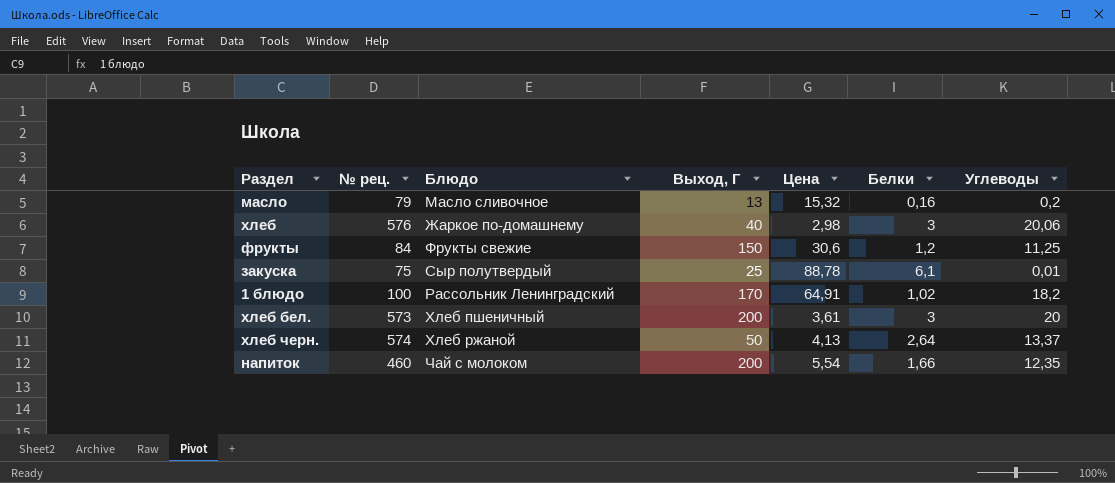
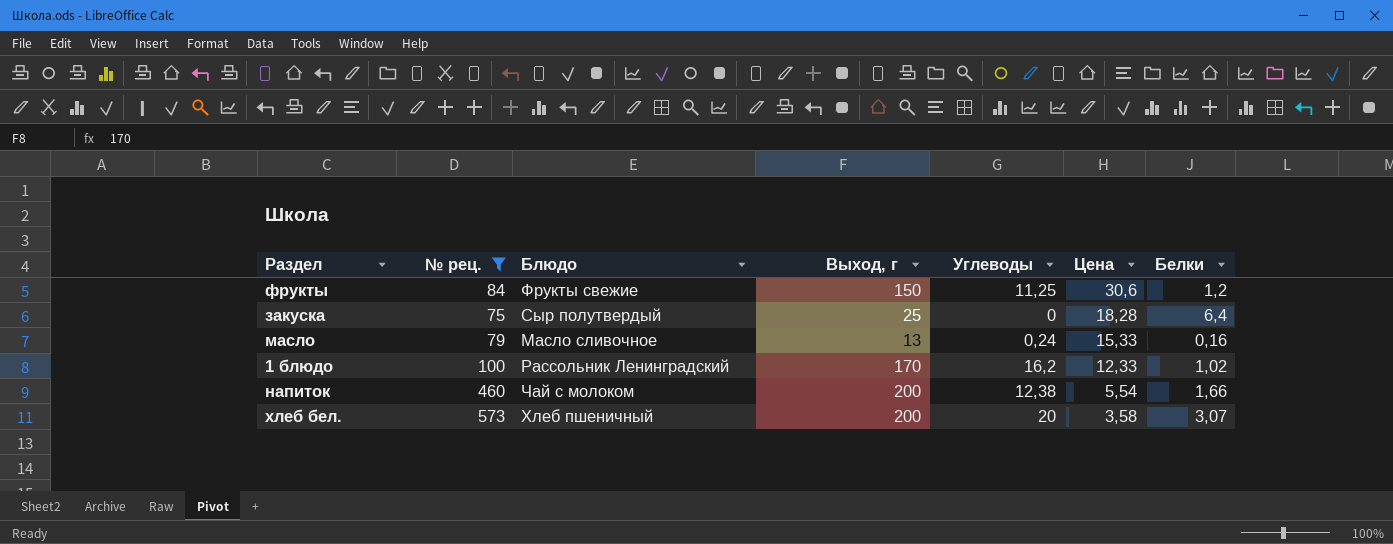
filter: none -> № рец. <= 573
row order: none -> Цена descending
column name: Выход, Г -> Выход, г
column Углеводы | position: 7 -> 5
закуска | Углеводы: 0,01 -> 0
закуска | Цена: 88,78 -> 18,28
закуска | Белки: 6,1 -> 6,4
масло | Углеводы: 0,2 -> 0,24
масло | Цена: 15,32 -> 15,33
1 блюдо | Углеводы: 18,2 -> 16,2
1 блюдо | Цена: 64,91 -> 12,33
напиток | Углеводы: 12,35 -> 12,38
хлеб бел. | Цена: 3,61 -> 3,58
хлеб бел. | Белки: 3 -> 3,07

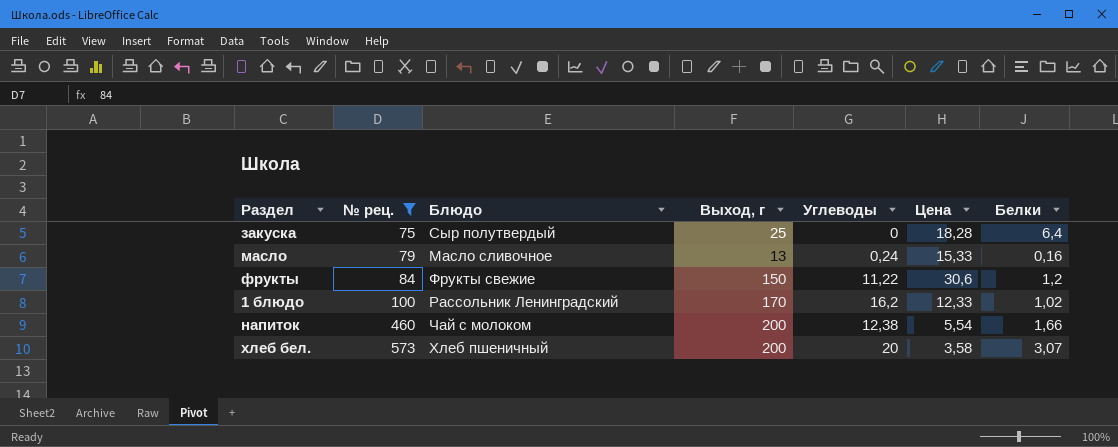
row order: Цена descending -> № рец. ascending
фрукты | Углеводы: 11,25 -> 11,22

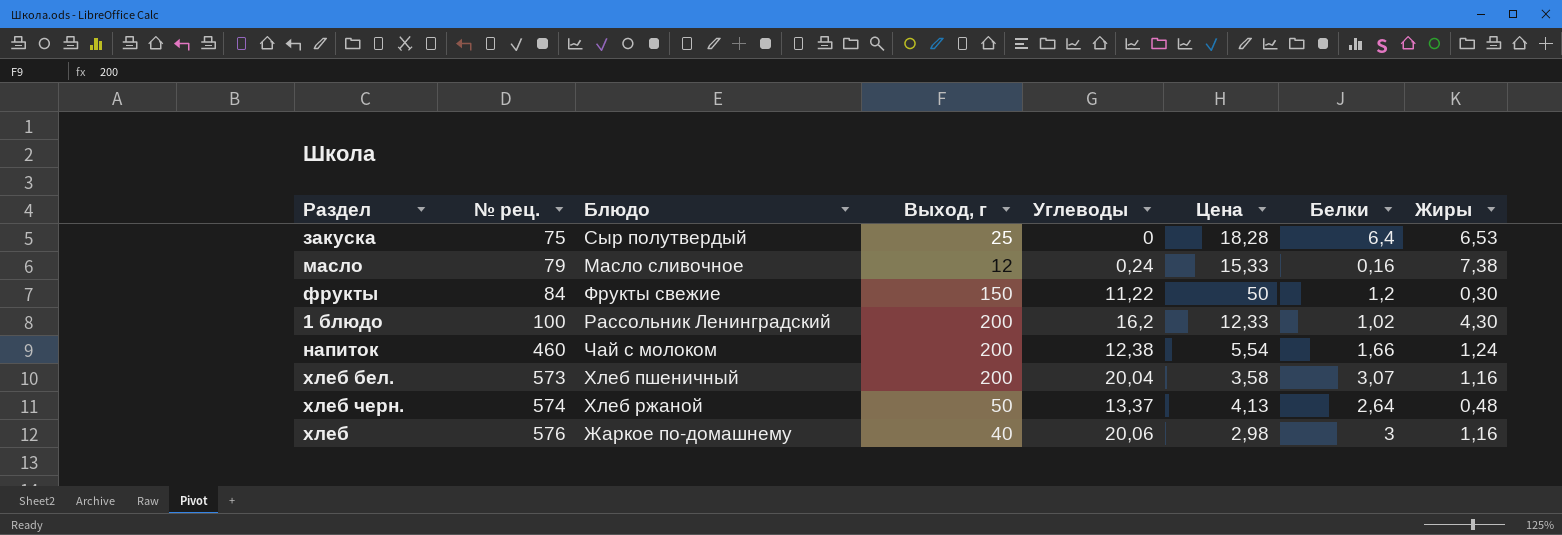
filter: № рец. <= 573 -> none
column Жиры | position: none -> 8
масло | Выход, г: 13 -> 12
фрукты | Цена: 30,6 -> 50
1 блюдо | Выход, г: 170 -> 200
хлеб бел. | Углеводы: 20 -> 20,04

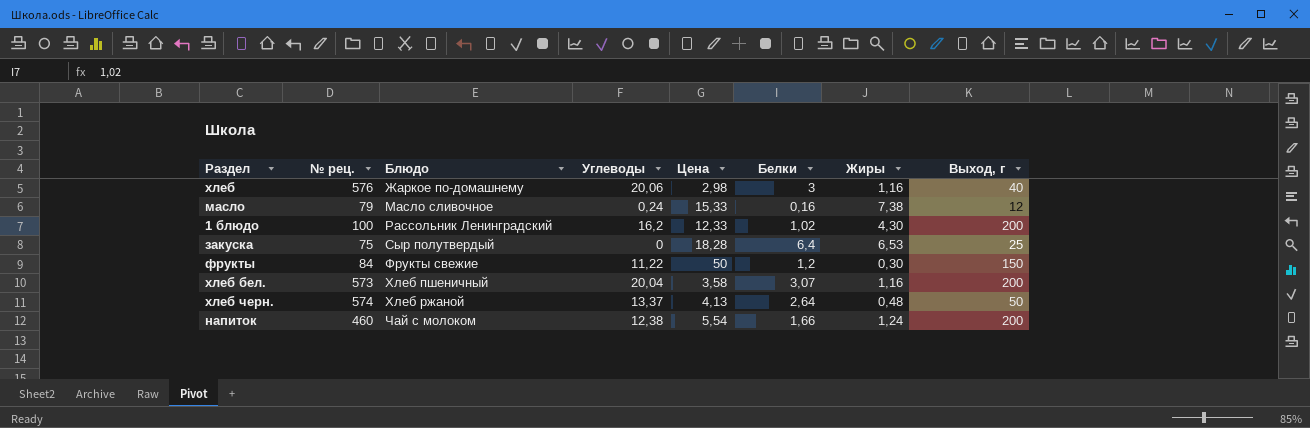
row order: № рец. ascending -> Блюдо ascending
column Выход, г | position: 4 -> 8

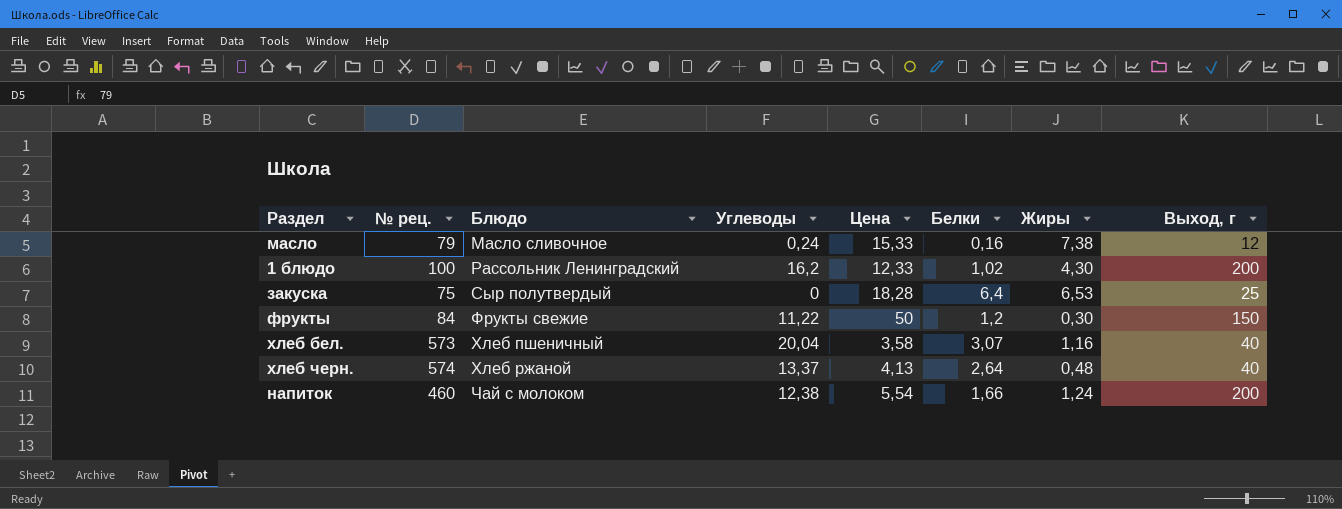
row хлеб: 576 | Жаркое по-домашнему | 20,06 | 2,98 | 3 | 1,16 | 40 -> none
хлеб бел. | Выход, г: 200 -> 40
хлеб черн. | Выход, г: 50 -> 40

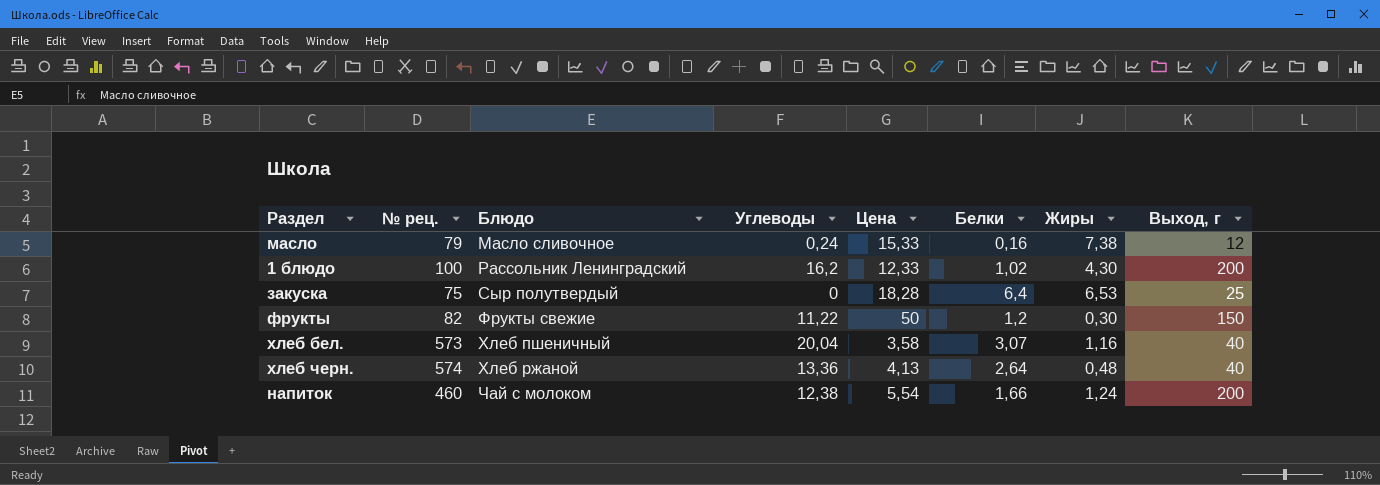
фрукты | № рец.: 84 -> 82
хлеб черн. | Углеводы: 13,37 -> 13,36

